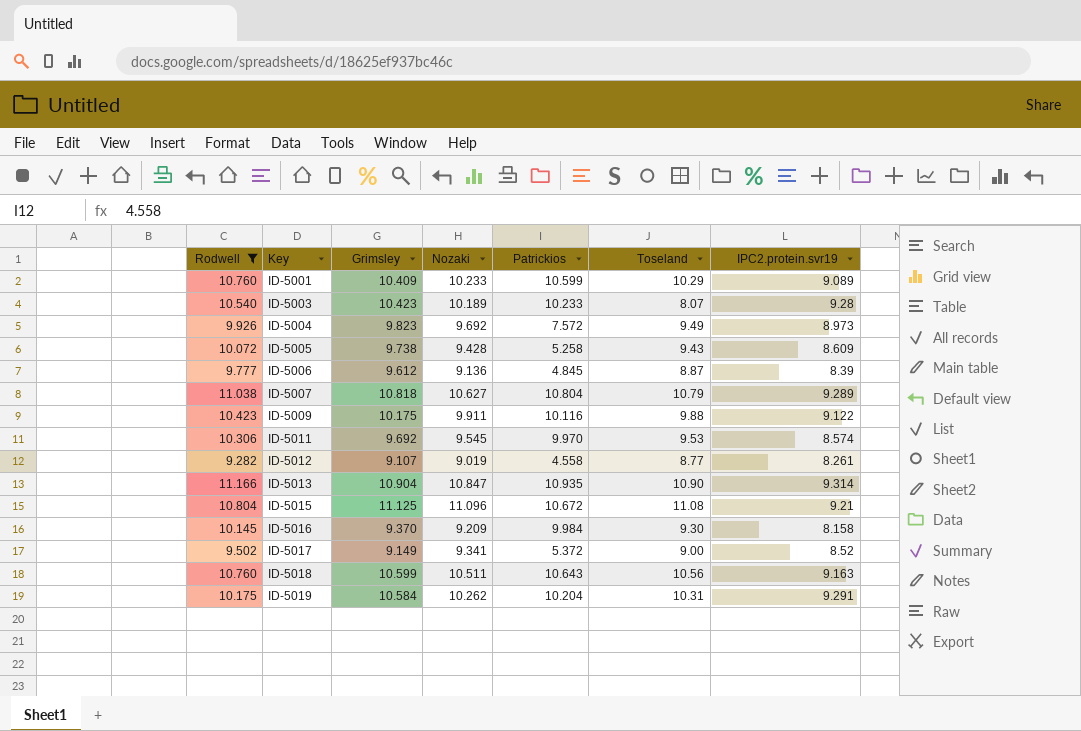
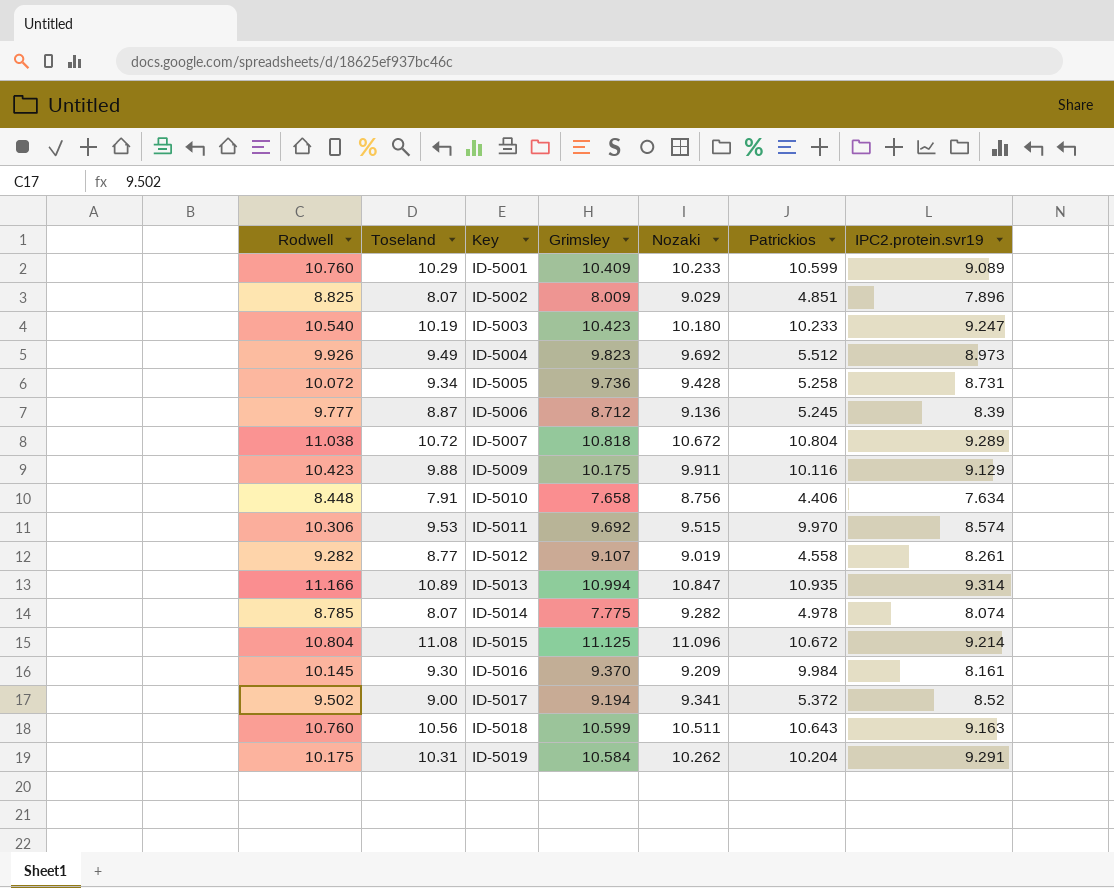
filter: Rodwell >= 9.282 -> none
column Toseland | position: 6 -> 2
ID-5003 | Toseland: 8.07 -> 10.19
ID-5003 | Nozaki: 10.189 -> 10.180
ID-5003 | IPC2.protein.svr19: 9.28 -> 9.247
ID-5004 | Patrickios: 7.572 -> 5.512
ID-5005 | Toseland: 9.43 -> 9.34
ID-5005 | Grimsley: 9.738 -> 9.736
ID-5005 | IPC2.protein.svr19: 8.609 -> 8.731
ID-5006 | Grimsley: 9.612 -> 8.712
ID-5006 | Patrickios: 4.845 -> 5.245
ID-5007 | Toseland: 10.79 -> 10.72
ID-5007 | Nozaki: 10.627 -> 10.672
ID-5009 | IPC2.protein.svr19: 9.122 -> 9.129
ID-5011 | Nozaki: 9.545 -> 9.515
ID-5013 | Toseland: 10.90 -> 10.89
ID-5013 | Grimsley: 10.904 -> 10.994
ID-5015 | IPC2.protein.svr19: 9.21 -> 9.214
ID-5016 | IPC2.protein.svr19: 8.158 -> 8.161
ID-5017 | Grimsley: 9.149 -> 9.194

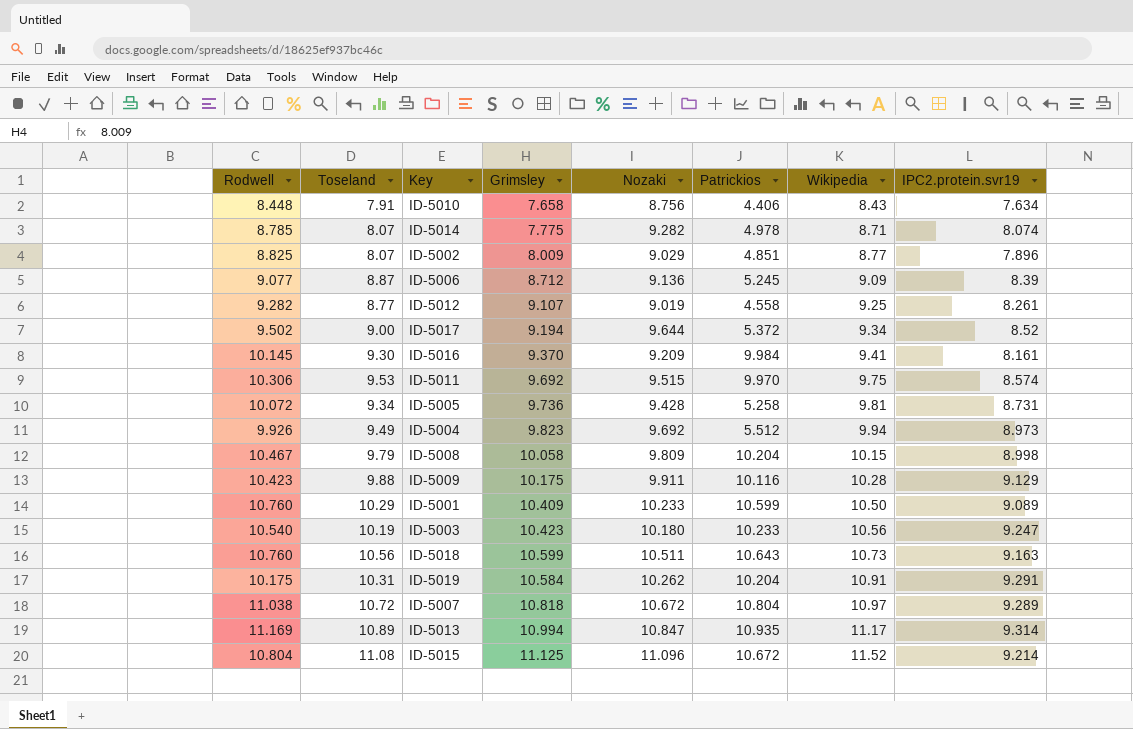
row order: Key ascending -> Wikipedia ascending
column Wikipedia | position: none -> 7
ID-5006 | Rodwell: 9.777 -> 9.077
ID-5017 | Nozaki: 9.341 -> 9.644
row ID-5008: none -> 10.467 | 9.79 | 10.058 | 9.809 | 10.204 | 10.15 | 8.998
ID-5013 | Rodwell: 11.166 -> 11.169

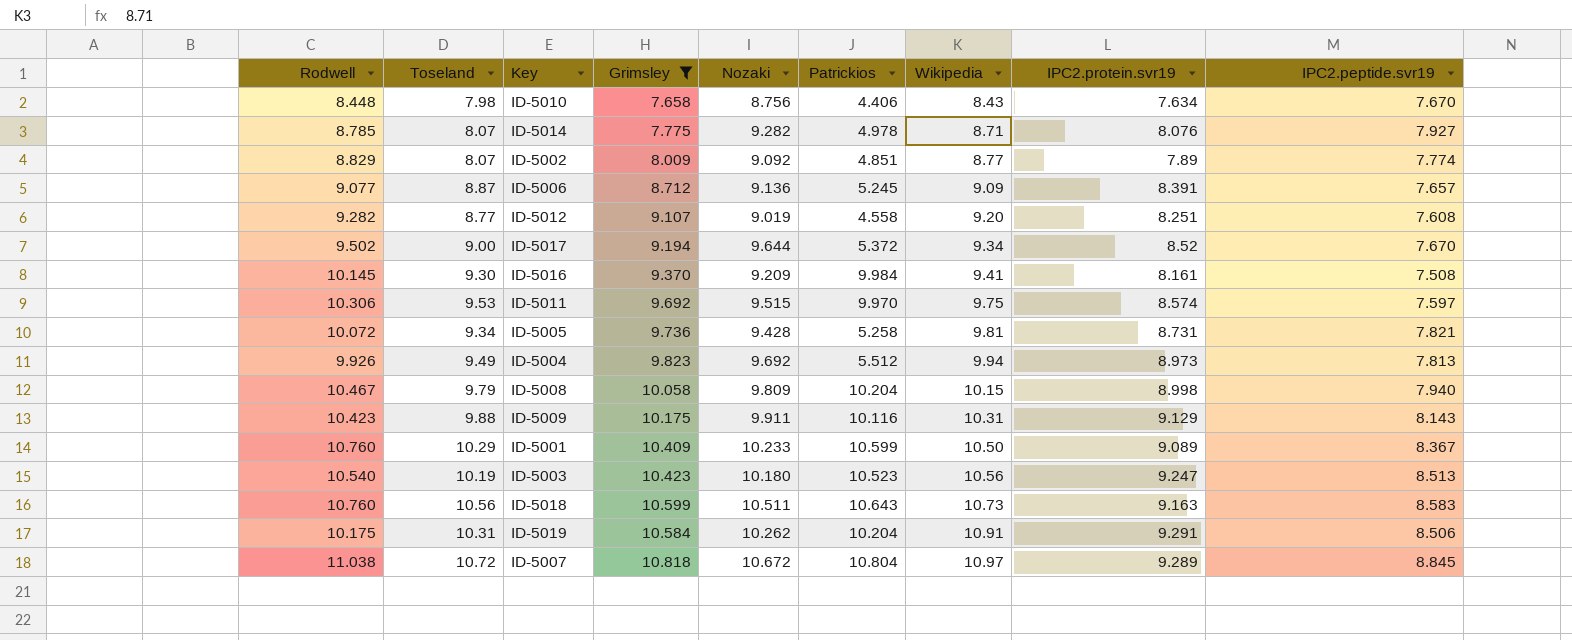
filter: none -> Grimsley <= 10.818
column IPC2.peptide.svr19 | position: none -> 9
ID-5010 | Toseland: 7.91 -> 7.98
ID-5014 | IPC2.protein.svr19: 8.074 -> 8.076
ID-5002 | Rodwell: 8.825 -> 8.829
ID-5002 | Nozaki: 9.029 -> 9.092
ID-5002 | IPC2.protein.svr19: 7.896 -> 7.89
ID-5006 | IPC2.protein.svr19: 8.39 -> 8.391
ID-5012 | Wikipedia: 9.25 -> 9.20
ID-5012 | IPC2.protein.svr19: 8.261 -> 8.251
ID-5009 | Wikipedia: 10.28 -> 10.31
ID-5003 | Patrickios: 10.233 -> 10.523

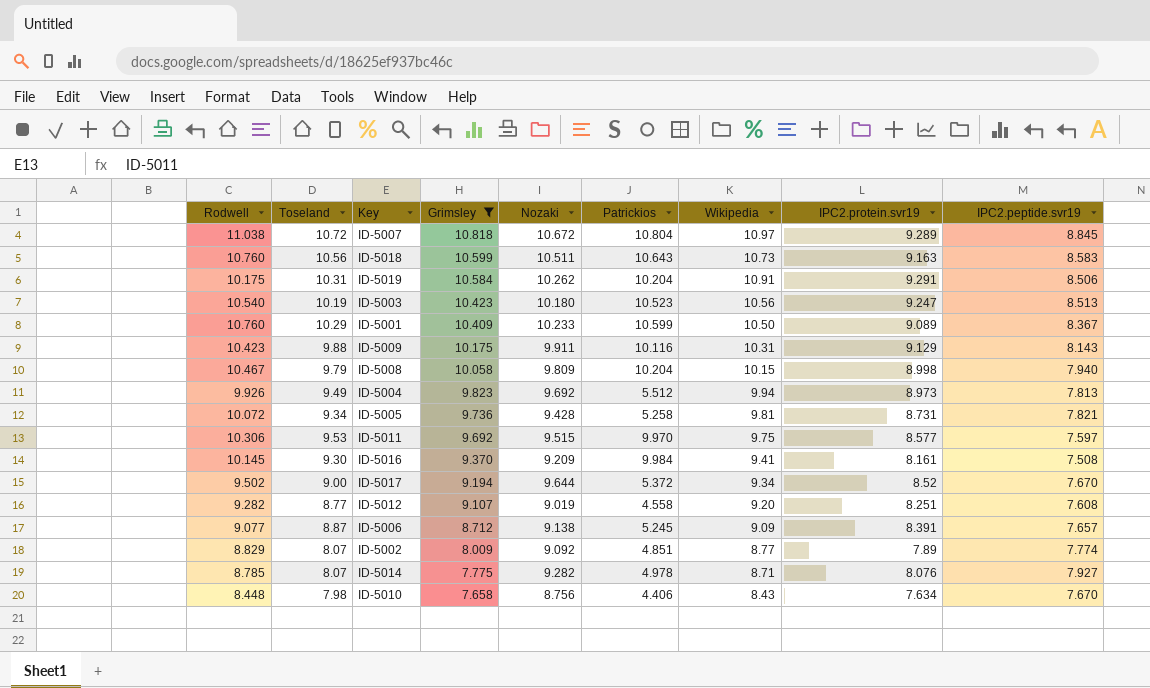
row order: Wikipedia ascending -> Grimsley descending
ID-5011 | IPC2.protein.svr19: 8.574 -> 8.577
ID-5006 | Nozaki: 9.136 -> 9.138

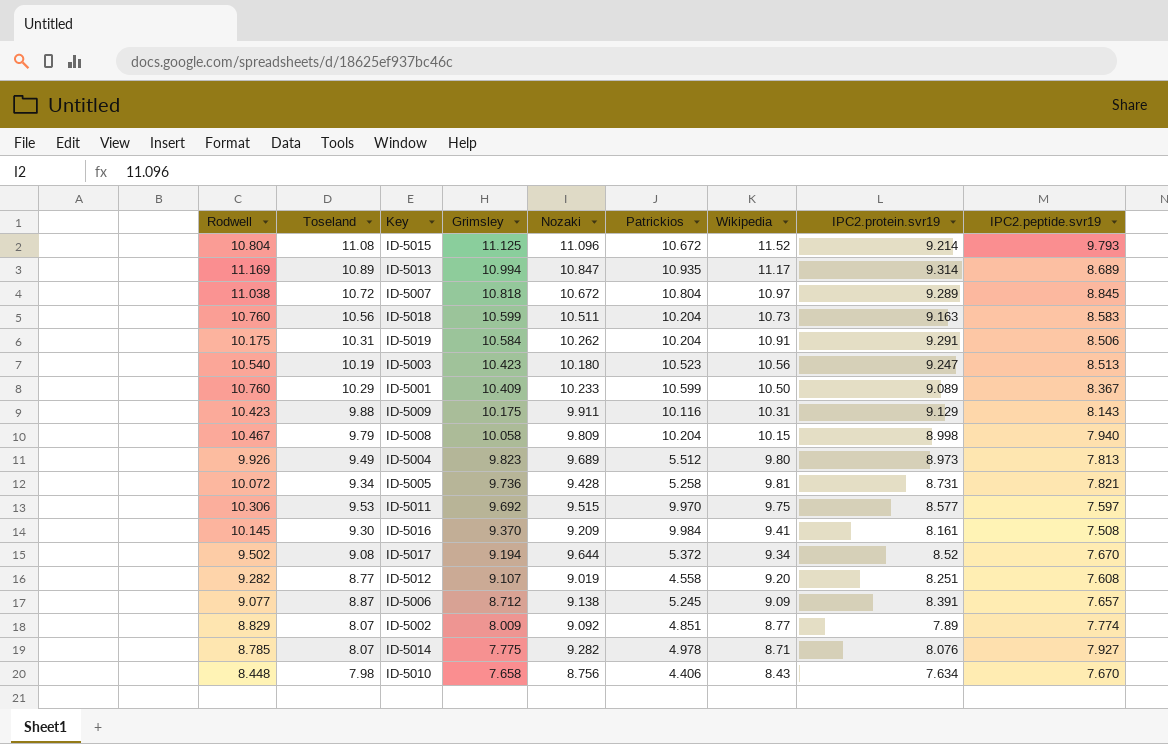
filter: Grimsley <= 10.818 -> none
ID-5018 | Patrickios: 10.643 -> 10.204
ID-5004 | Nozaki: 9.692 -> 9.689
ID-5004 | Wikipedia: 9.94 -> 9.80
ID-5017 | Toseland: 9.00 -> 9.08

